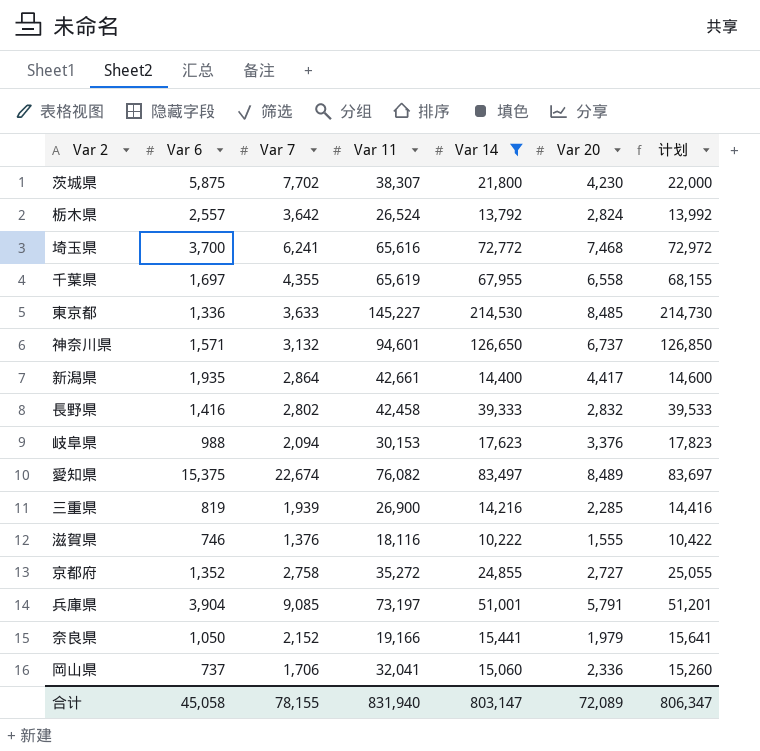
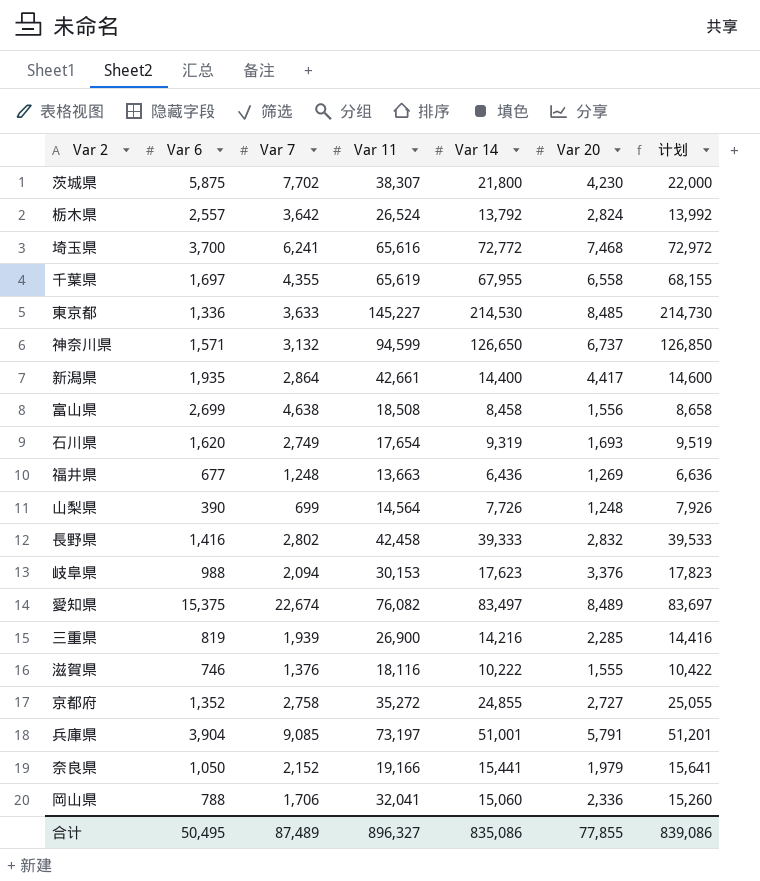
filter: Var 14 >= 10,222 -> none
神奈川県 | Var 11: 94,601 -> 94,599
岡山県 | Var 6: 737 -> 788
合计 | Var 6: 45,058 -> 50,495
合计 | Var 7: 78,155 -> 87,489
合计 | Var 11: 831,940 -> 896,327
合计 | Var 14: 803,147 -> 835,086
合计 | Var 20: 72,089 -> 77,855
合计 | 计划: 806,347 -> 839,086

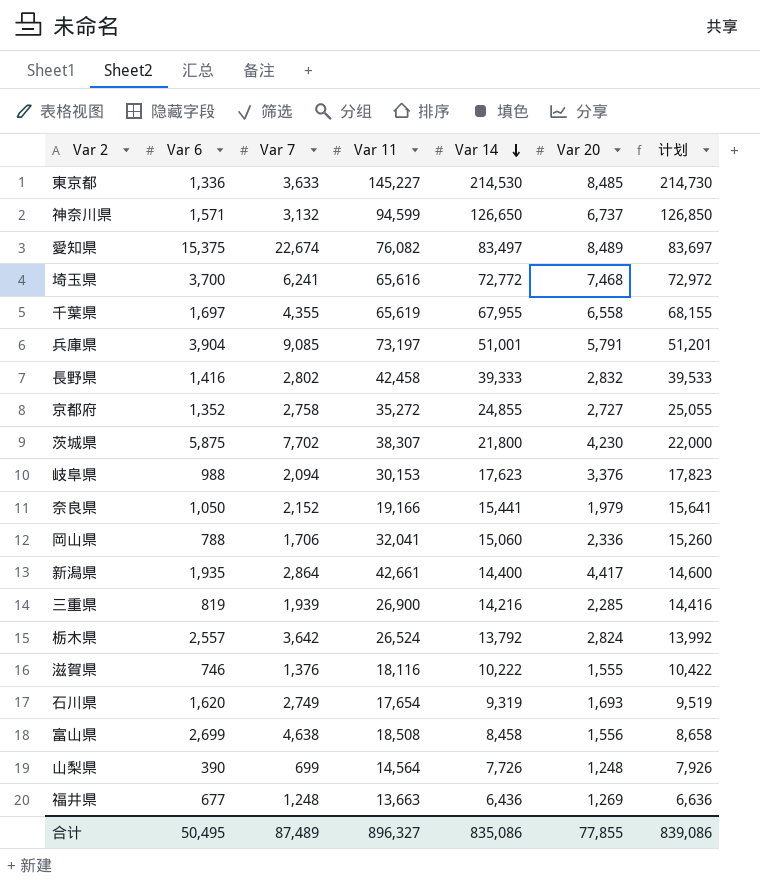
row order: none -> Var 14 descending

